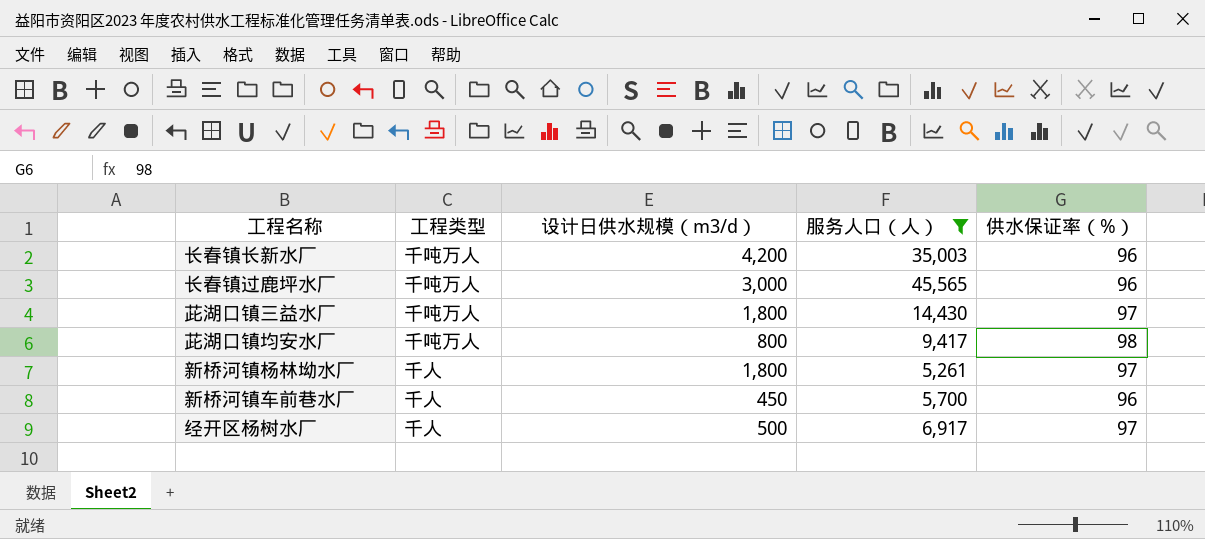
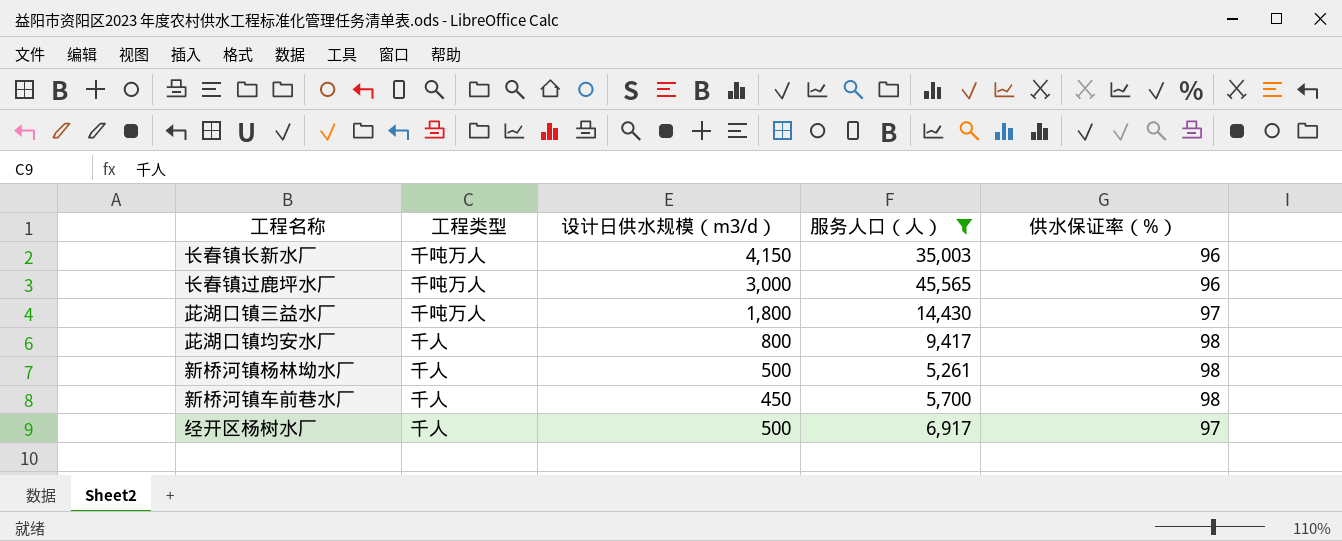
长春镇长新水厂 | 设计日供水规模（m3/d）: 4,200 -> 4,150
茈湖口镇均安水厂 | 工程类型: 千吨万人 -> 千人
新桥河镇杨林坳水厂 | 设计日供水规模（m3/d）: 1,800 -> 500
新桥河镇杨林坳水厂 | 供水保证率（%）: 97 -> 98
新桥河镇车前巷水厂 | 供水保证率（%）: 96 -> 98

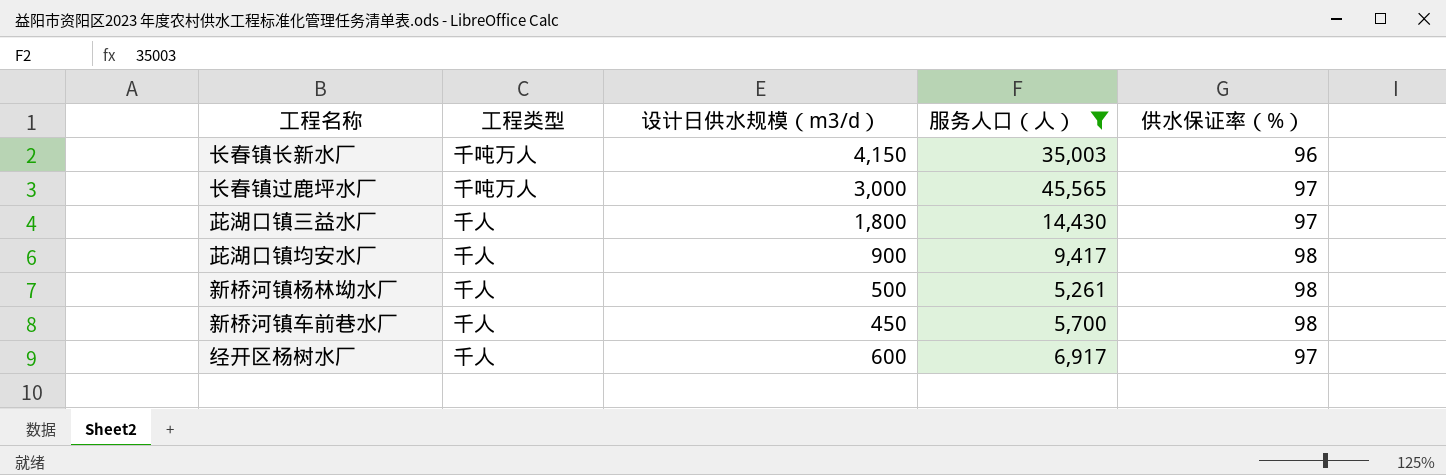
长春镇过鹿坪水厂 | 供水保证率（%）: 96 -> 97
茈湖口镇三益水厂 | 工程类型: 千吨万人 -> 千人
茈湖口镇均安水厂 | 设计日供水规模（m3/d）: 800 -> 900
经开区杨树水厂 | 设计日供水规模（m3/d）: 500 -> 600

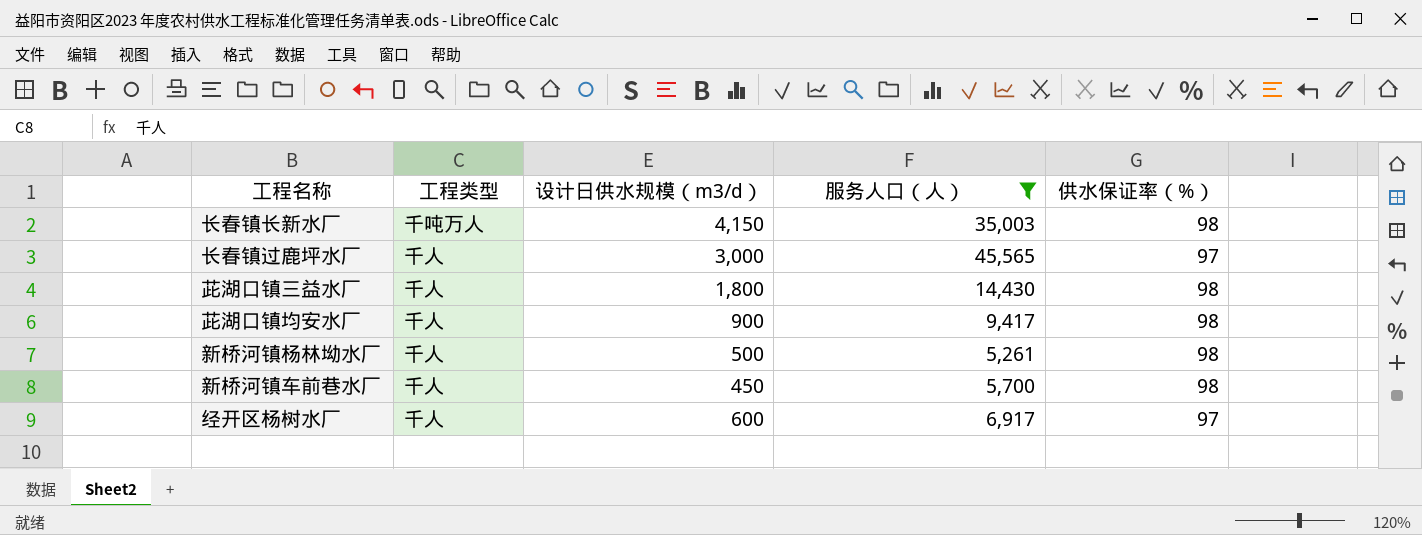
长春镇长新水厂 | 供水保证率（%）: 96 -> 98
长春镇过鹿坪水厂 | 工程类型: 千吨万人 -> 千人
茈湖口镇三益水厂 | 供水保证率（%）: 97 -> 98

